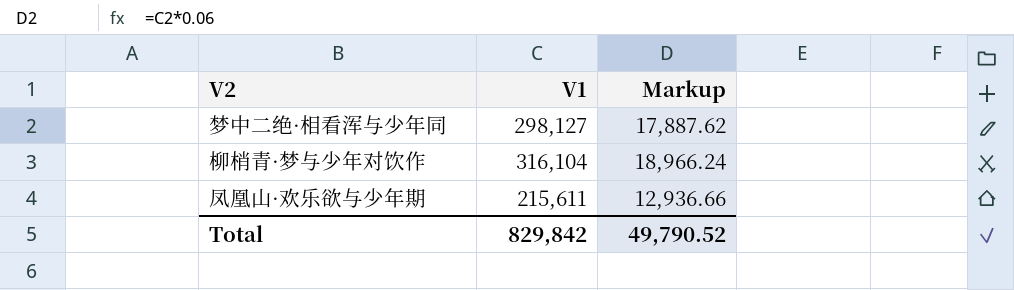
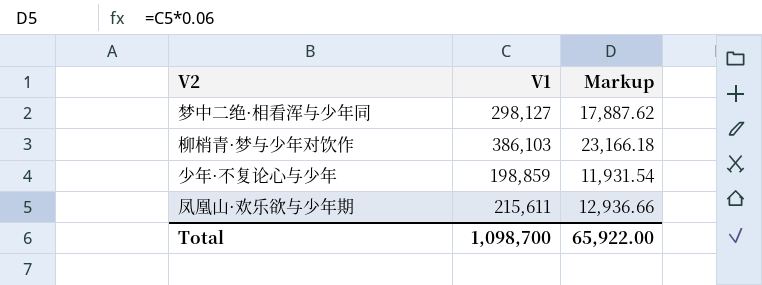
柳梢青·梦与少年对饮作 | V1: 316,104 -> 386,103
柳梢青·梦与少年对饮作 | Markup: 18,966.24 -> 23,166.18
row 少年·不复论心与少年: none -> 198,859 | 11,931.54
Total | V1: 829,842 -> 1,098,700
Total | Markup: 49,790.52 -> 65,922.00

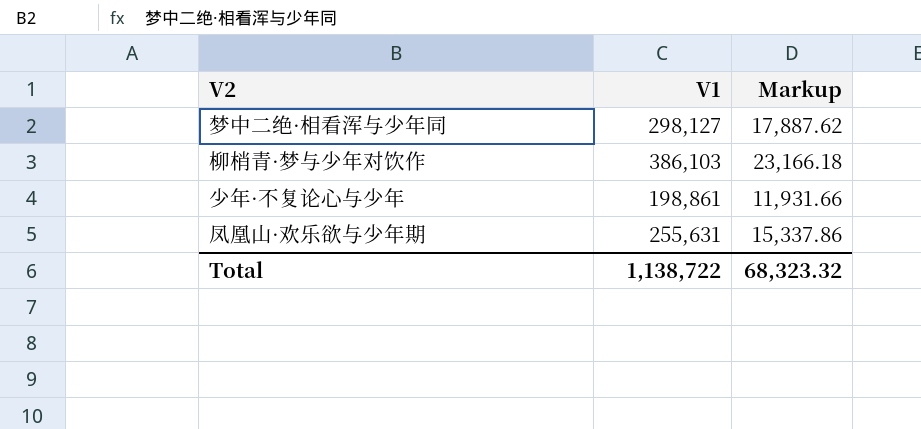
少年·不复论心与少年 | V1: 198,859 -> 198,861
少年·不复论心与少年 | Markup: 11,931.54 -> 11,931.66
凤凰山·欢乐欲与少年期 | V1: 215,611 -> 255,631
凤凰山·欢乐欲与少年期 | Markup: 12,936.66 -> 15,337.86
Total | V1: 1,098,700 -> 1,138,722
Total | Markup: 65,922.00 -> 68,323.32

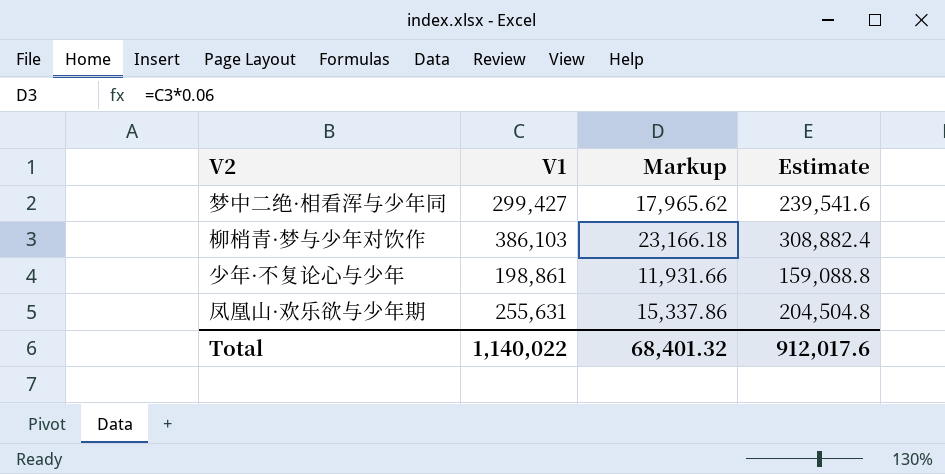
column Estimate | formula: none -> [V1] * 0.8
梦中二绝·相看浑与少年同 | V1: 298,127 -> 299,427
梦中二绝·相看浑与少年同 | Markup: 17,887.62 -> 17,965.62
Total | V1: 1,138,722 -> 1,140,022
Total | Markup: 68,323.32 -> 68,401.32

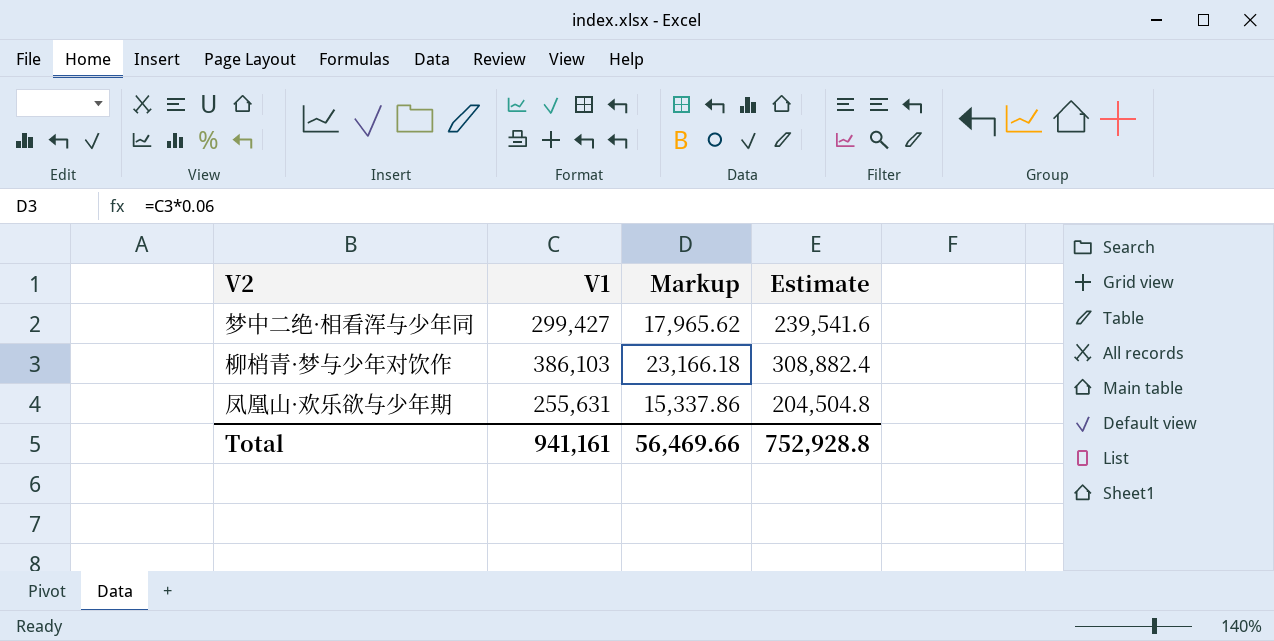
row 少年·不复论心与少年: 198,861 | 11,931.66 | 159,088.8 -> none
Total | V1: 1,140,022 -> 941,161
Total | Markup: 68,401.32 -> 56,469.66
Total | Estimate: 912,017.6 -> 752,928.8

